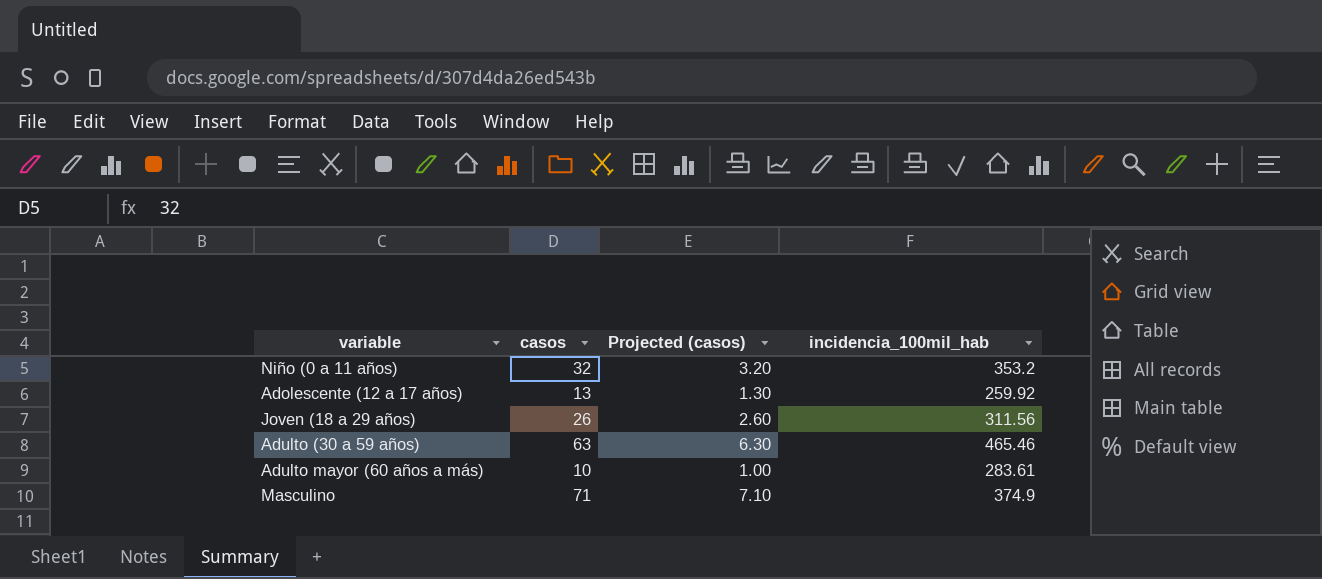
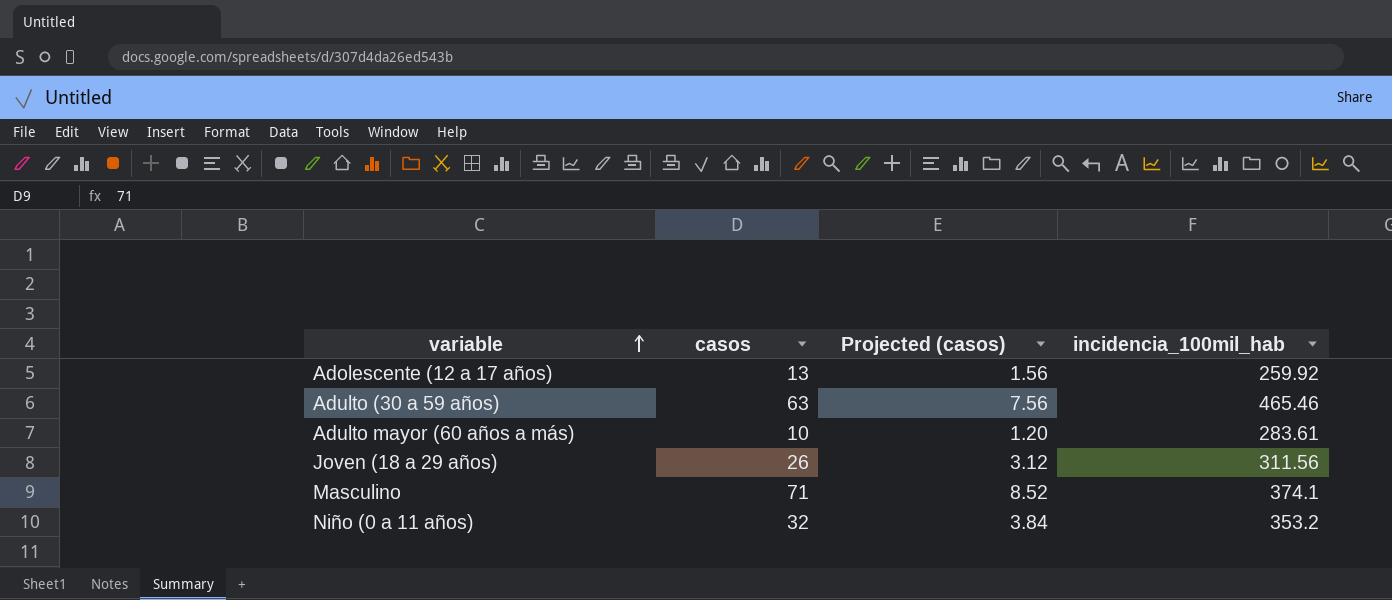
row order: none -> variable ascending
column Projected (casos) | formula: [casos] * 0.1 -> [casos] * 0.12
Masculino | incidencia_100mil_hab: 374.9 -> 374.1

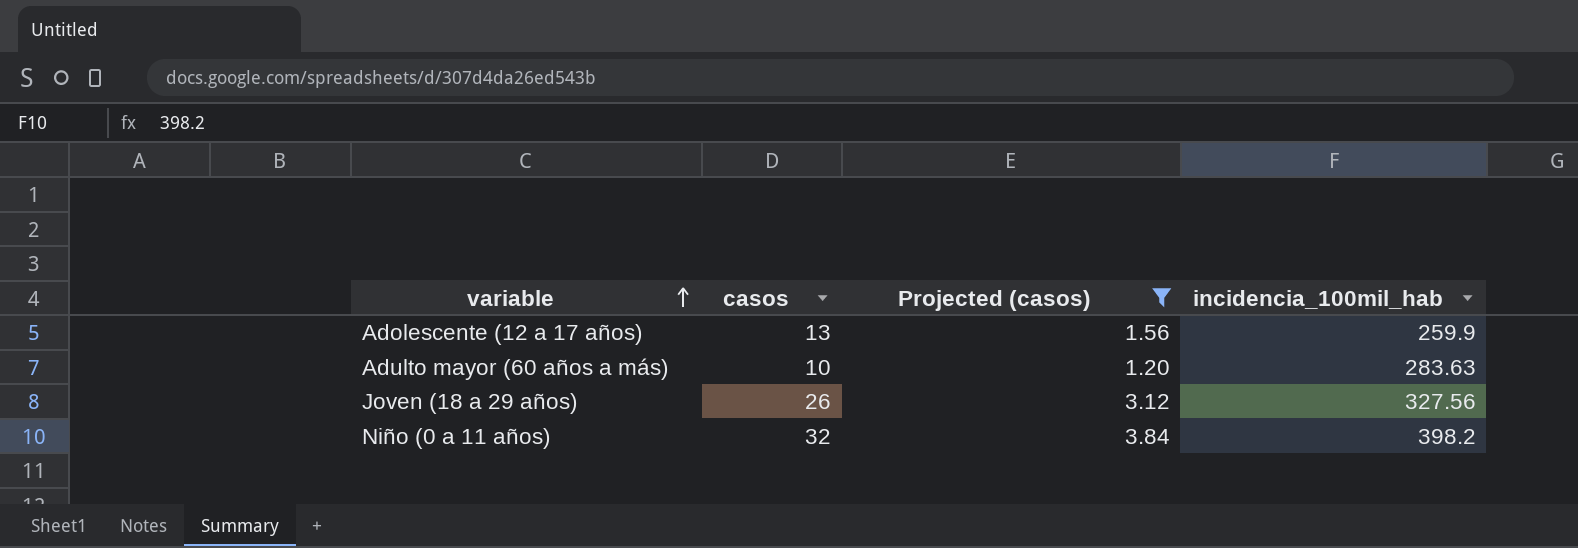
filter: none -> Projected (casos) <= 3.84
Adolescente (12 a 17 años) | incidencia_100mil_hab: 259.92 -> 259.9
Adulto mayor (60 años a más) | incidencia_100mil_hab: 283.61 -> 283.63
Joven (18 a 29 años) | incidencia_100mil_hab: 311.56 -> 327.56
Niño (0 a 11 años) | incidencia_100mil_hab: 353.2 -> 398.2

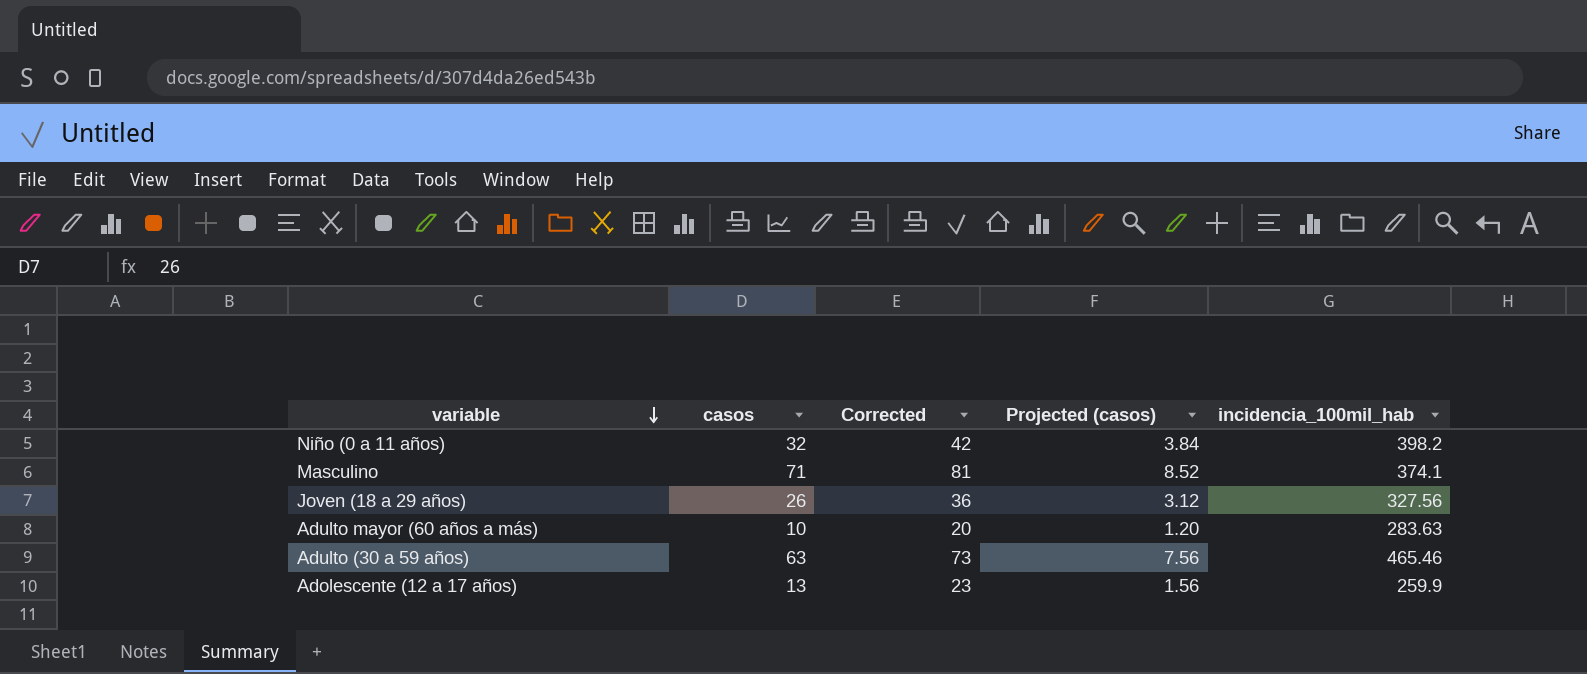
filter: Projected (casos) <= 3.84 -> none
row order: variable ascending -> variable descending
column Corrected | formula: none -> [casos] + 10

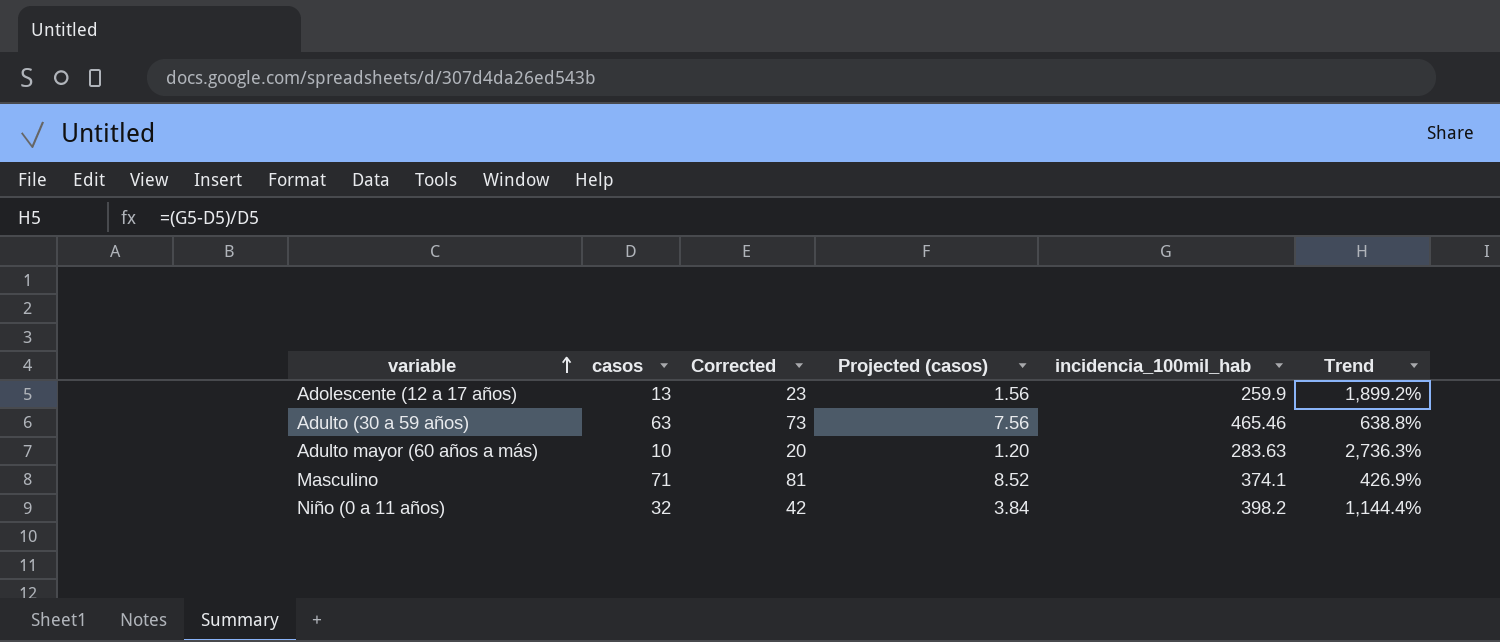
row order: variable descending -> variable ascending
column Trend | formula: none -> ([incidencia_100mil_hab] - [casos]) / [casos]
row Joven (18 a 29 años): 26 | 36 | 3.12 | 327.56 -> none

